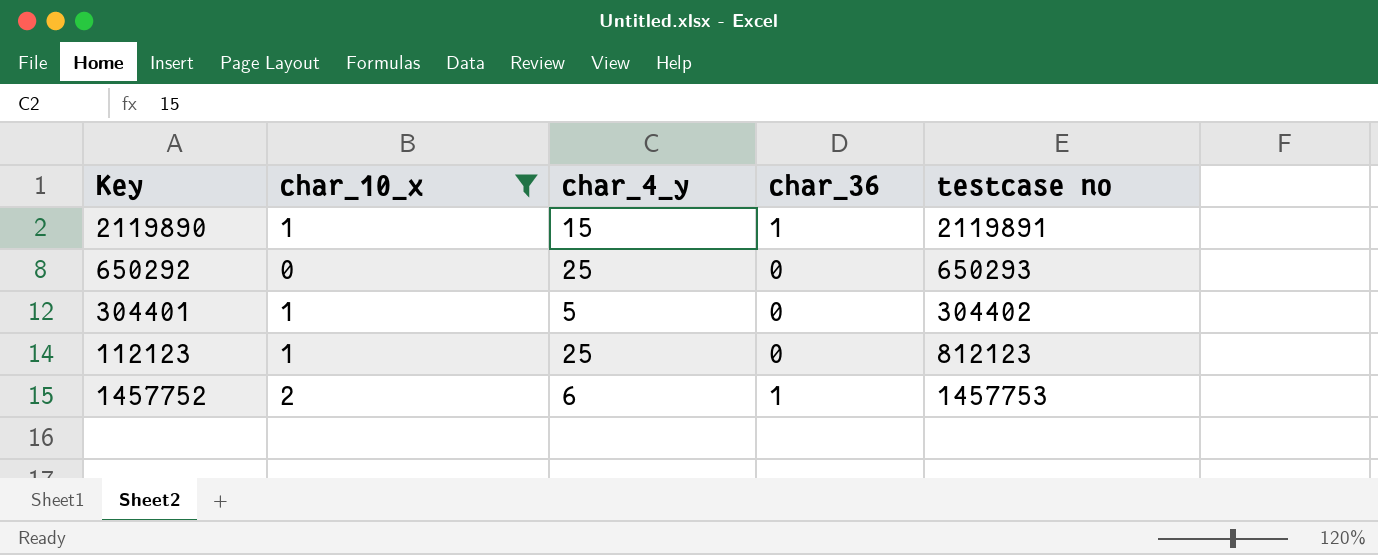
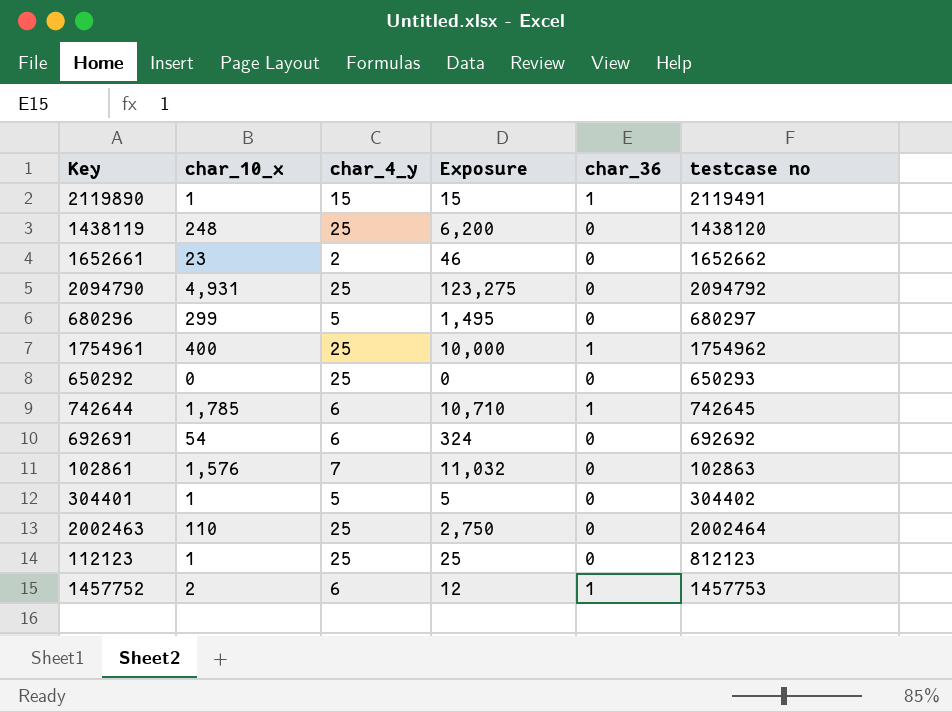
filter: char_10_x <= 2 -> none
column Exposure | formula: none -> [char_10_x] * [char_4_y]
2119890 | testcase no: 2119891 -> 2119491

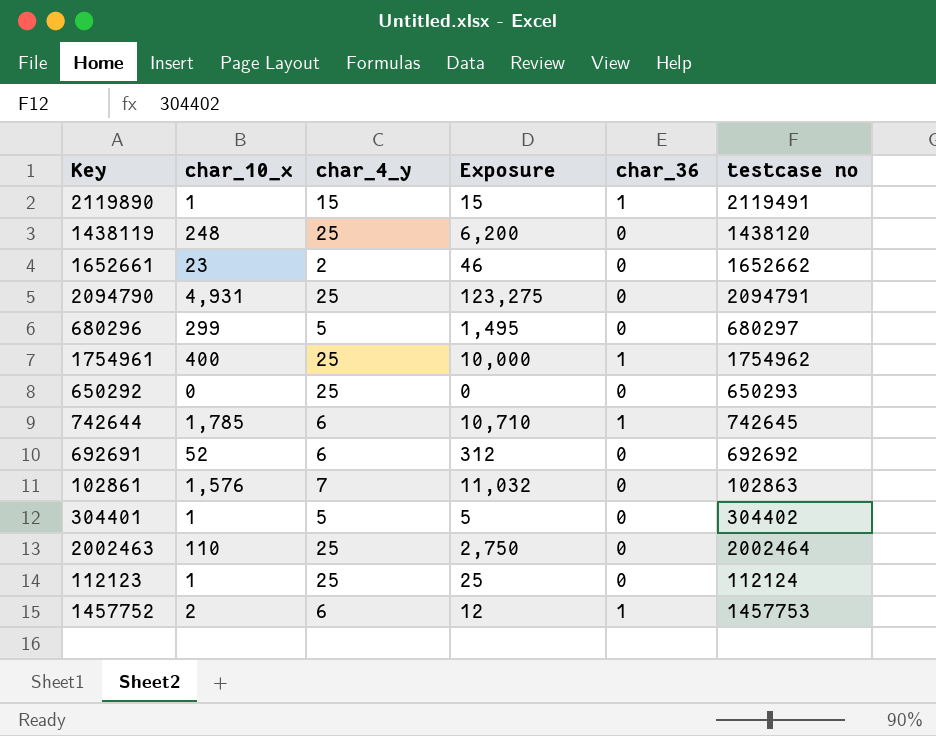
2094790 | testcase no: 2094792 -> 2094791
692691 | char_10_x: 54 -> 52
692691 | Exposure: 324 -> 312
112123 | testcase no: 812123 -> 112124

